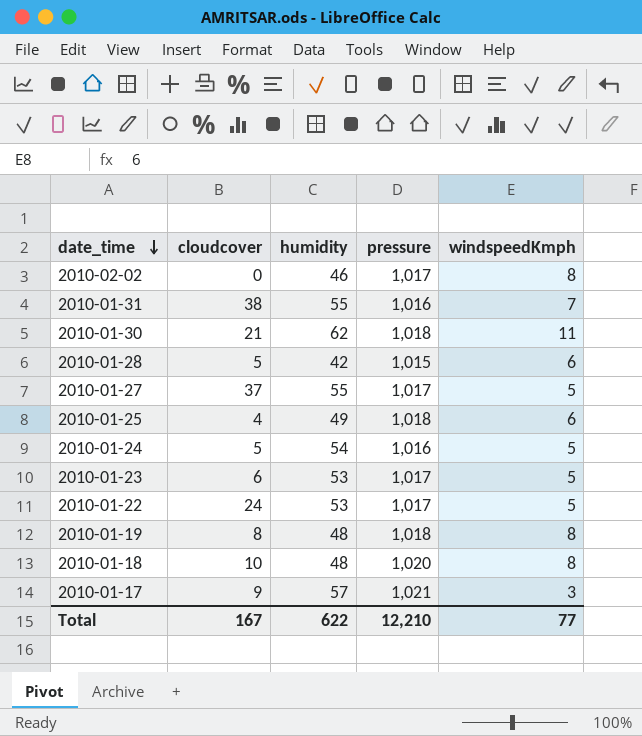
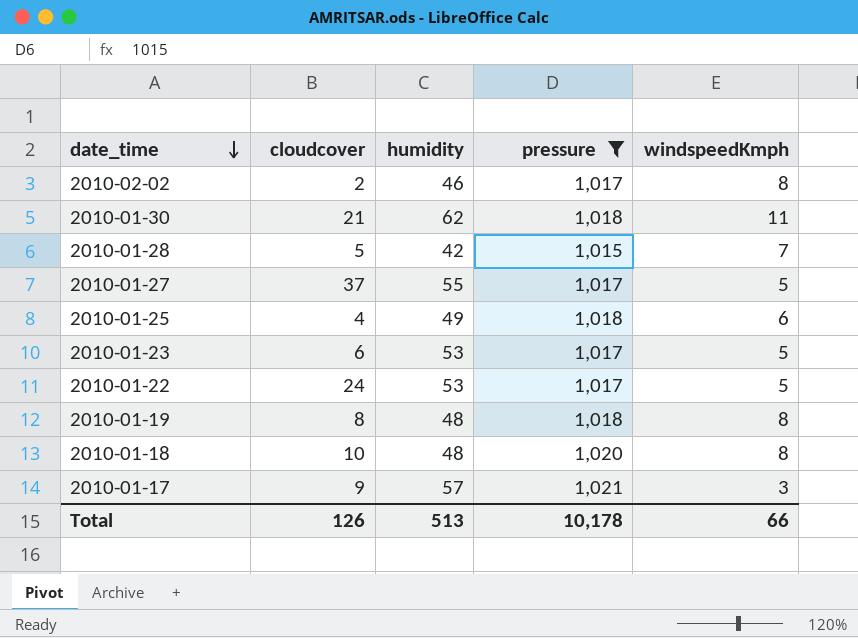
filter: none -> pressure != 1,016
2010-02-02 | cloudcover: 0 -> 2
2010-01-28 | windspeedKmph: 6 -> 7
Total | cloudcover: 167 -> 126
Total | humidity: 622 -> 513
Total | pressure: 12,210 -> 10,178
Total | windspeedKmph: 77 -> 66

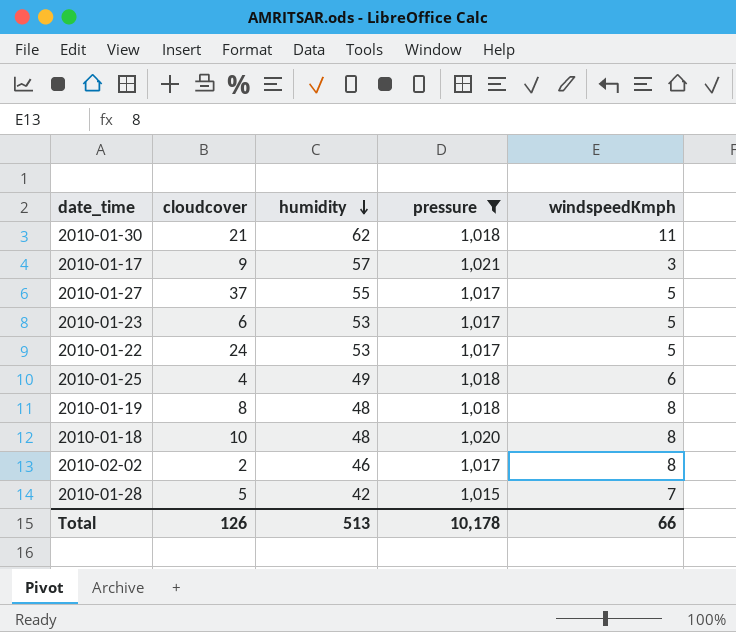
row order: date_time descending -> humidity descending

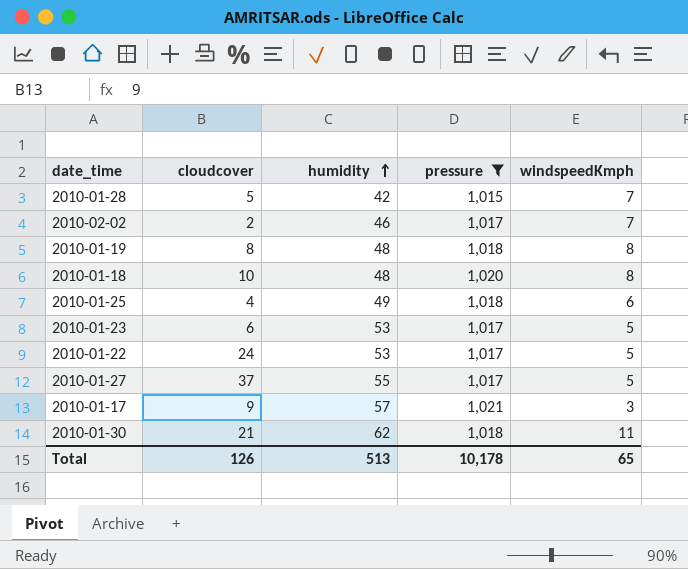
row order: humidity descending -> humidity ascending
2010-02-02 | windspeedKmph: 8 -> 7
Total | windspeedKmph: 66 -> 65

